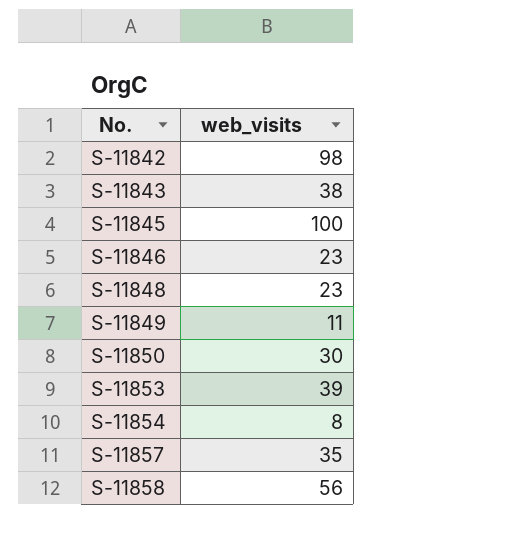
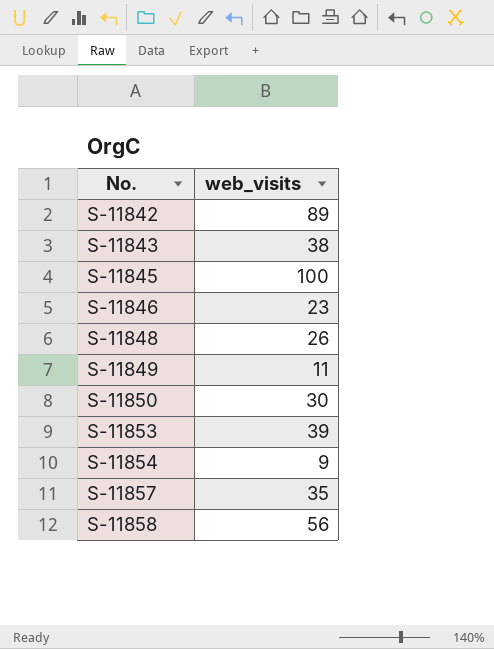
S-11842 | web_visits: 98 -> 89
S-11848 | web_visits: 23 -> 26
S-11854 | web_visits: 8 -> 9

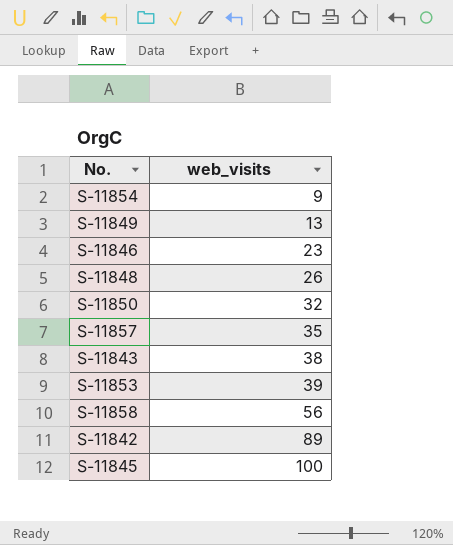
row order: No. ascending -> web_visits ascending
S-11849 | web_visits: 11 -> 13
S-11850 | web_visits: 30 -> 32

